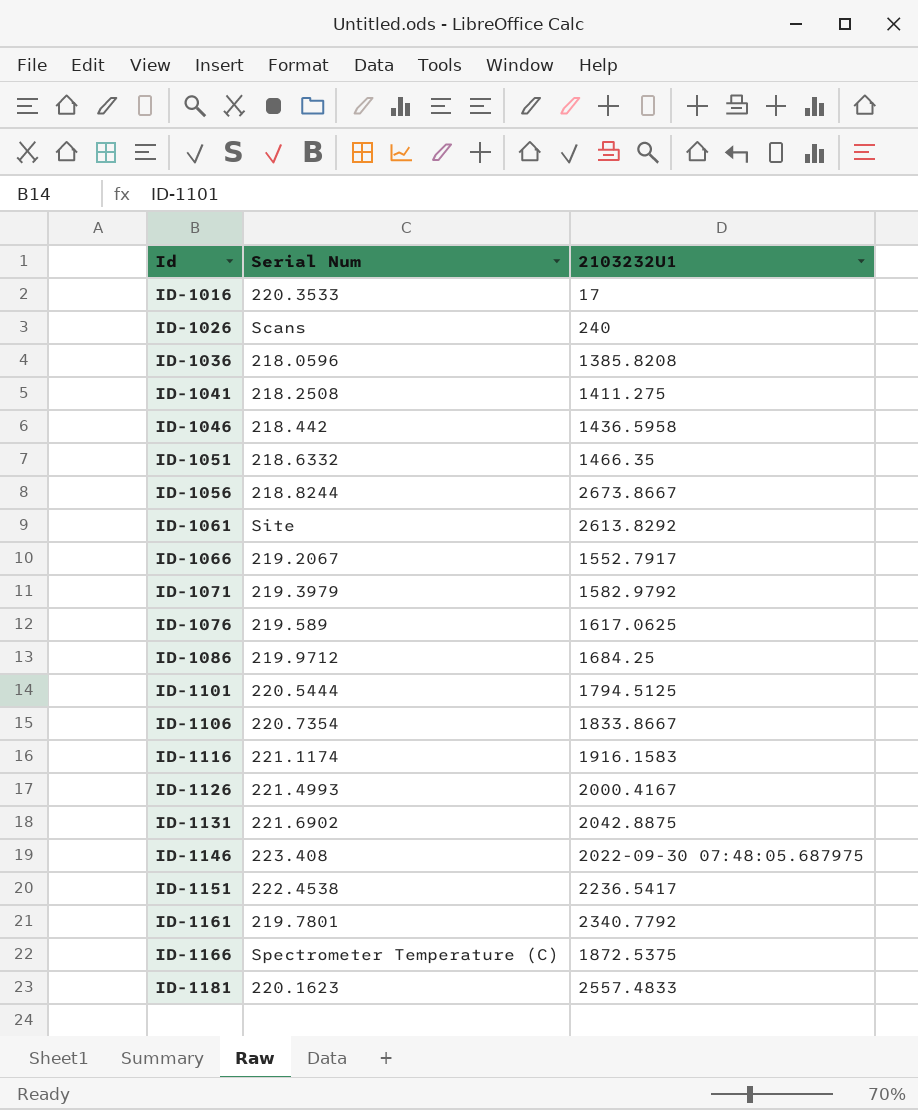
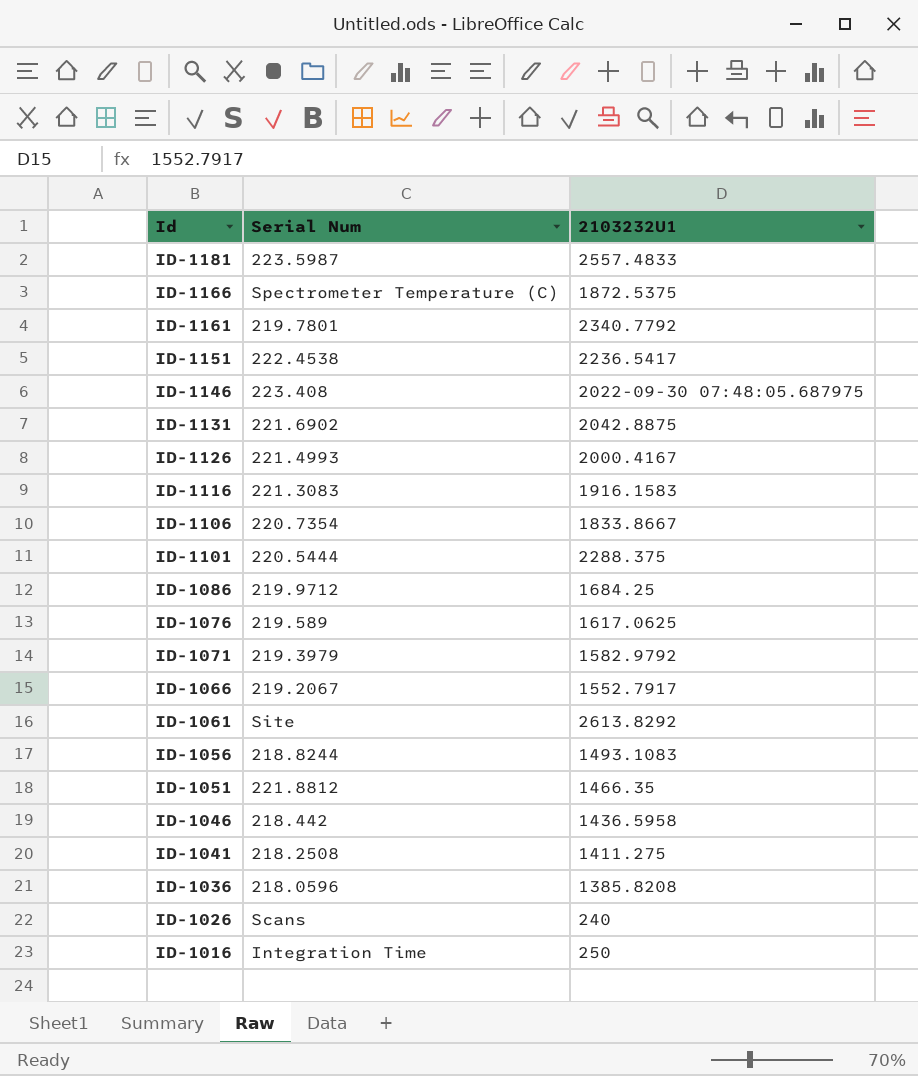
row order: Id ascending -> Id descending
ID-1181 | Serial Num: 220.1623 -> 223.5987
ID-1116 | Serial Num: 221.1174 -> 221.3083
ID-1101 | 2103232U1: 1794.5125 -> 2288.375
ID-1056 | 2103232U1: 2673.8667 -> 1493.1083
ID-1051 | Serial Num: 218.6332 -> 221.8812
ID-1016 | Serial Num: 220.3533 -> Integration Time
ID-1016 | 2103232U1: 17 -> 250

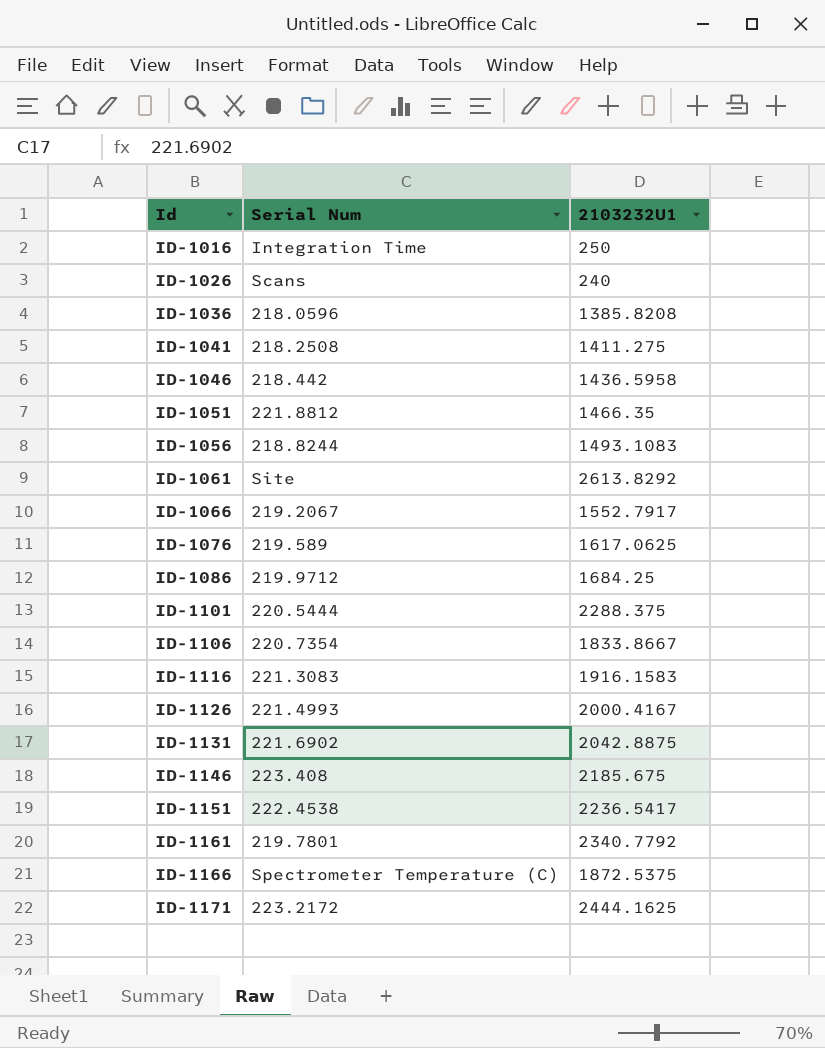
row order: Id descending -> Id ascending
row ID-1181: 223.5987 | 2557.4833 -> none
row ID-1071: 219.3979 | 1582.9792 -> none
ID-1146 | 2103232U1: 2022-09-30 07:48:05.687975 -> 2185.675
row ID-1171: none -> 223.2172 | 2444.1625

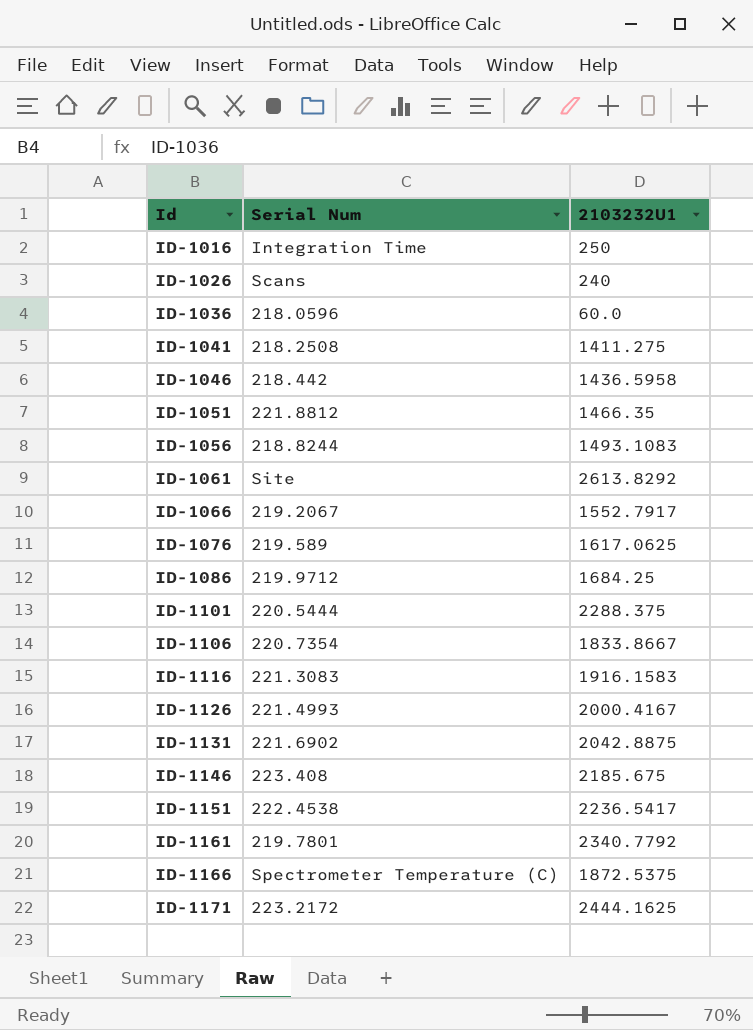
ID-1036 | 2103232U1: 1385.8208 -> 60.0

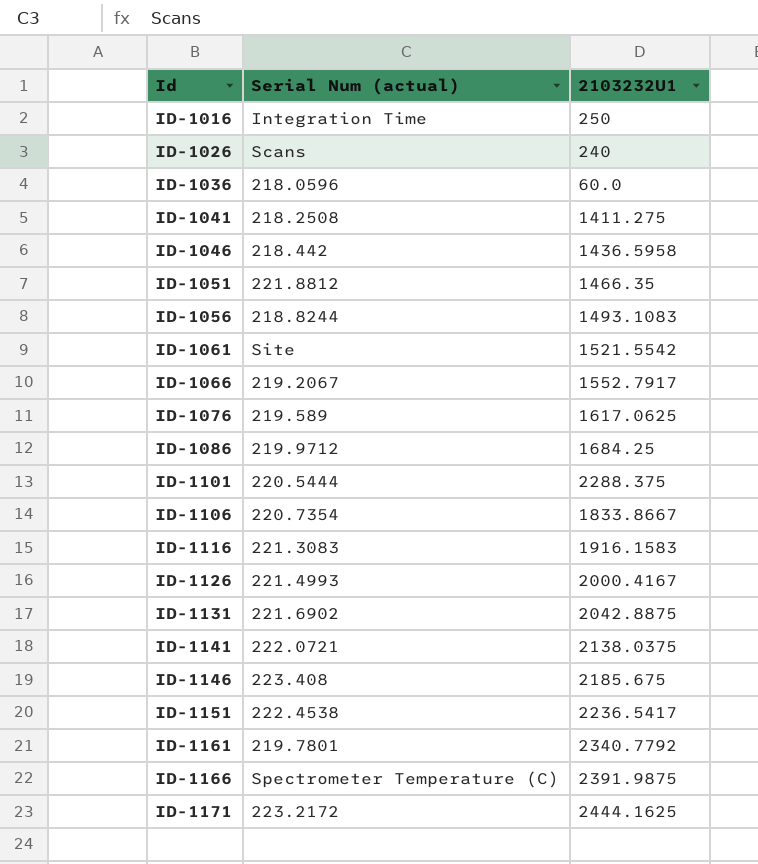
column name: Serial Num -> Serial Num (actual)
ID-1061 | 2103232U1: 2613.8292 -> 1521.5542
row ID-1141: none -> 222.0721 | 2138.0375
ID-1166 | 2103232U1: 1872.5375 -> 2391.9875

